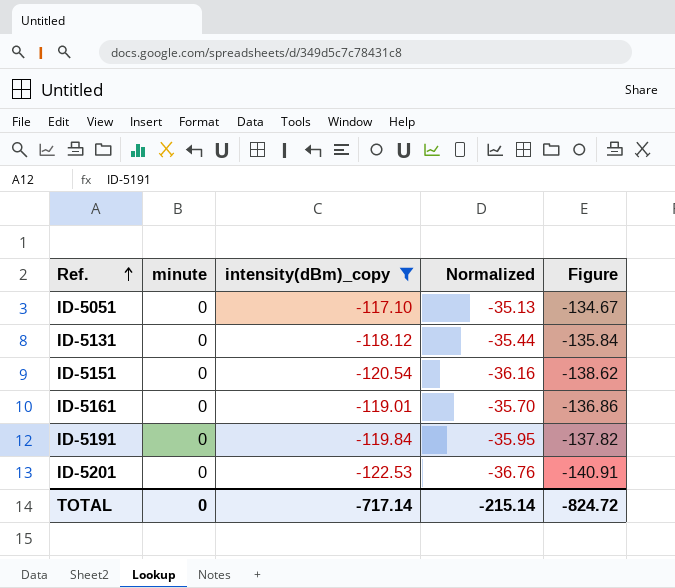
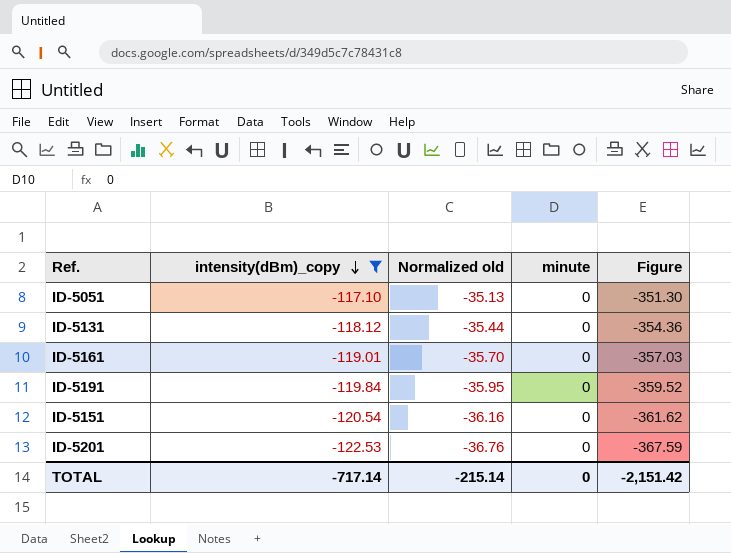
row order: Ref. ascending -> intensity(dBm)_copy descending
column name: Normalized -> Normalized old
column minute | position: 2 -> 4
column Figure | formula: [intensity(dBm)_copy] * 1.15 -> [intensity(dBm)_copy] * 3
TOTAL | Figure: -824.72 -> -2,151.42

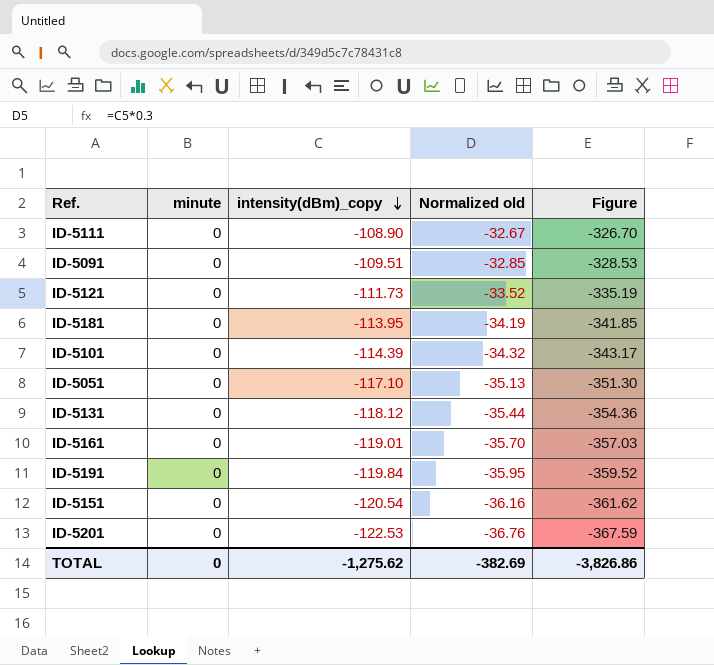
filter: intensity(dBm)_copy <= -117.10 -> none
column minute | position: 4 -> 2
TOTAL | intensity(dBm)_copy: -717.14 -> -1,275.62
TOTAL | Normalized old: -215.14 -> -382.69
TOTAL | Figure: -2,151.42 -> -3,826.86

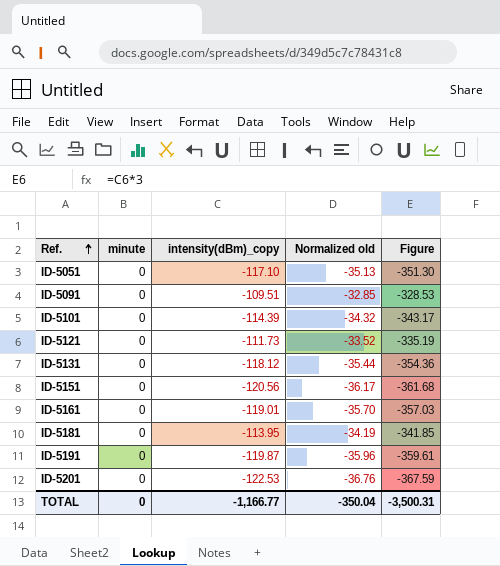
row order: intensity(dBm)_copy descending -> Ref. ascending
row ID-5111: 0 | -108.90 | -32.67 | -326.70 -> none
ID-5151 | intensity(dBm)_copy: -120.54 -> -120.56
ID-5151 | Normalized old: -36.16 -> -36.17
ID-5151 | Figure: -361.62 -> -361.68
ID-5191 | intensity(dBm)_copy: -119.84 -> -119.87
ID-5191 | Normalized old: -35.95 -> -35.96
ID-5191 | Figure: -359.52 -> -359.61
TOTAL | intensity(dBm)_copy: -1,275.62 -> -1,166.77
TOTAL | Normalized old: -382.69 -> -350.04
TOTAL | Figure: -3,826.86 -> -3,500.31

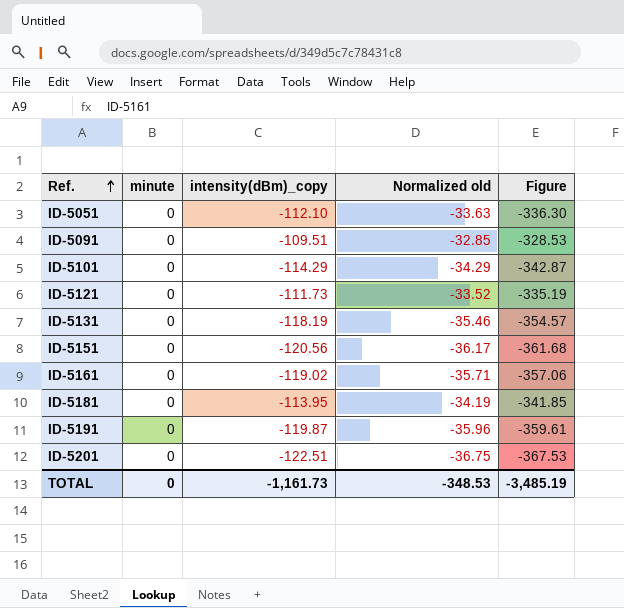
ID-5051 | intensity(dBm)_copy: -117.10 -> -112.10
ID-5051 | Normalized old: -35.13 -> -33.63
ID-5051 | Figure: -351.30 -> -336.30
ID-5101 | intensity(dBm)_copy: -114.39 -> -114.29
ID-5101 | Normalized old: -34.32 -> -34.29
ID-5101 | Figure: -343.17 -> -342.87
ID-5131 | intensity(dBm)_copy: -118.12 -> -118.19
ID-5131 | Normalized old: -35.44 -> -35.46
ID-5131 | Figure: -354.36 -> -354.57
ID-5161 | intensity(dBm)_copy: -119.01 -> -119.02
ID-5161 | Normalized old: -35.70 -> -35.71
ID-5161 | Figure: -357.03 -> -357.06
ID-5201 | intensity(dBm)_copy: -122.53 -> -122.51
ID-5201 | Normalized old: -36.76 -> -36.75
ID-5201 | Figure: -367.59 -> -367.53
TOTAL | intensity(dBm)_copy: -1,166.77 -> -1,161.73
TOTAL | Normalized old: -350.04 -> -348.53
TOTAL | Figure: -3,500.31 -> -3,485.19

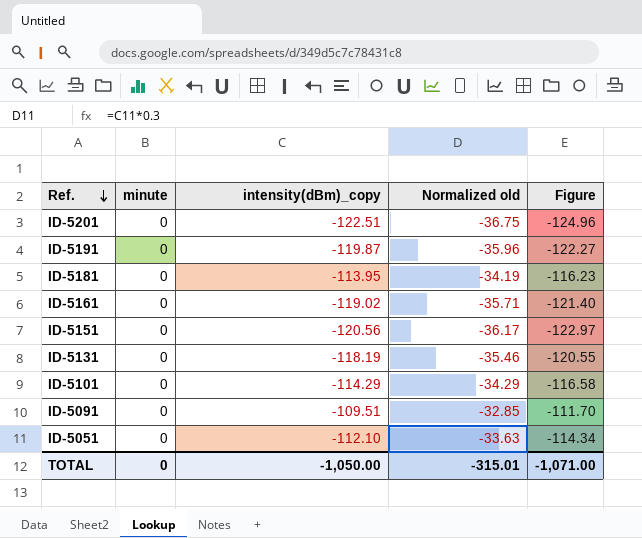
row order: Ref. ascending -> Ref. descending
column Figure | formula: [intensity(dBm)_copy] * 3 -> [intensity(dBm)_copy] * 1.02
row ID-5121: 0 | -111.73 | -33.52 | -335.19 -> none
TOTAL | intensity(dBm)_copy: -1,161.73 -> -1,050.00
TOTAL | Normalized old: -348.53 -> -315.01
TOTAL | Figure: -3,485.19 -> -1,071.00

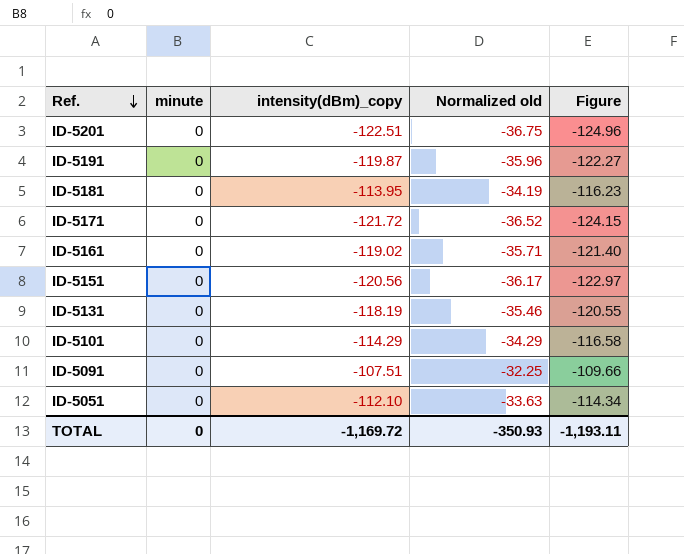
row ID-5171: none -> 0 | -121.72 | -36.52 | -124.15
ID-5091 | intensity(dBm)_copy: -109.51 -> -107.51
ID-5091 | Normalized old: -32.85 -> -32.25
ID-5091 | Figure: -111.70 -> -109.66
TOTAL | intensity(dBm)_copy: -1,050.00 -> -1,169.72
TOTAL | Normalized old: -315.01 -> -350.93
TOTAL | Figure: -1,071.00 -> -1,193.11

